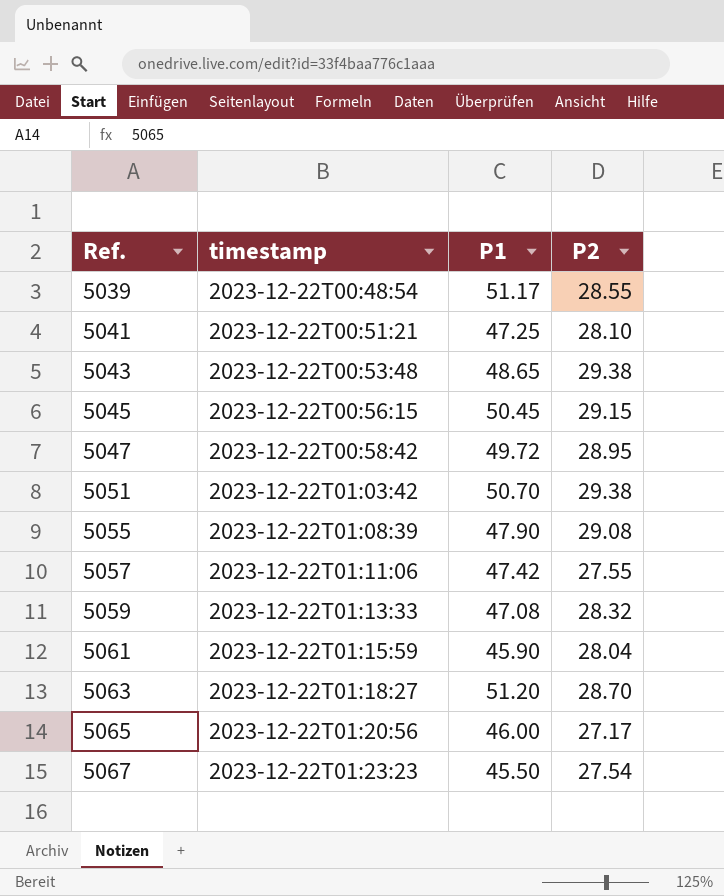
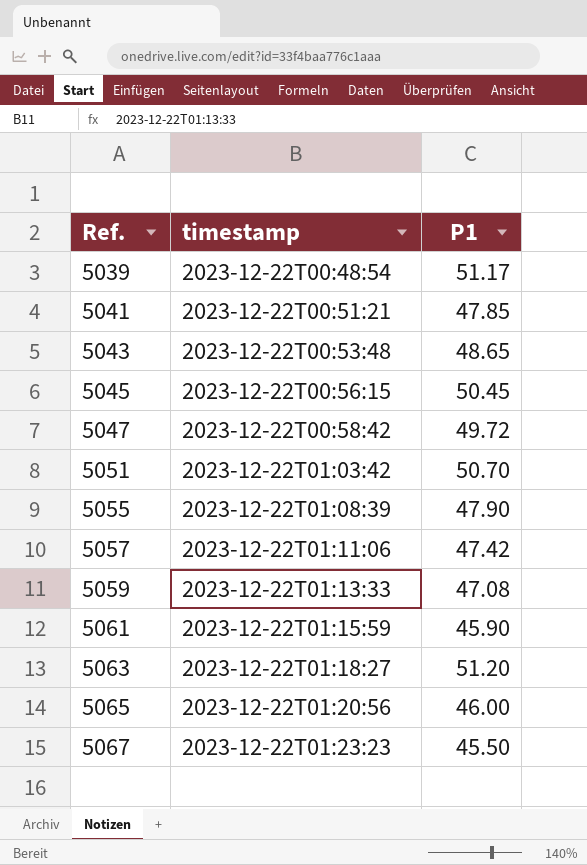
column P2 | position: 4 -> none
5041 | P1: 47.25 -> 47.85

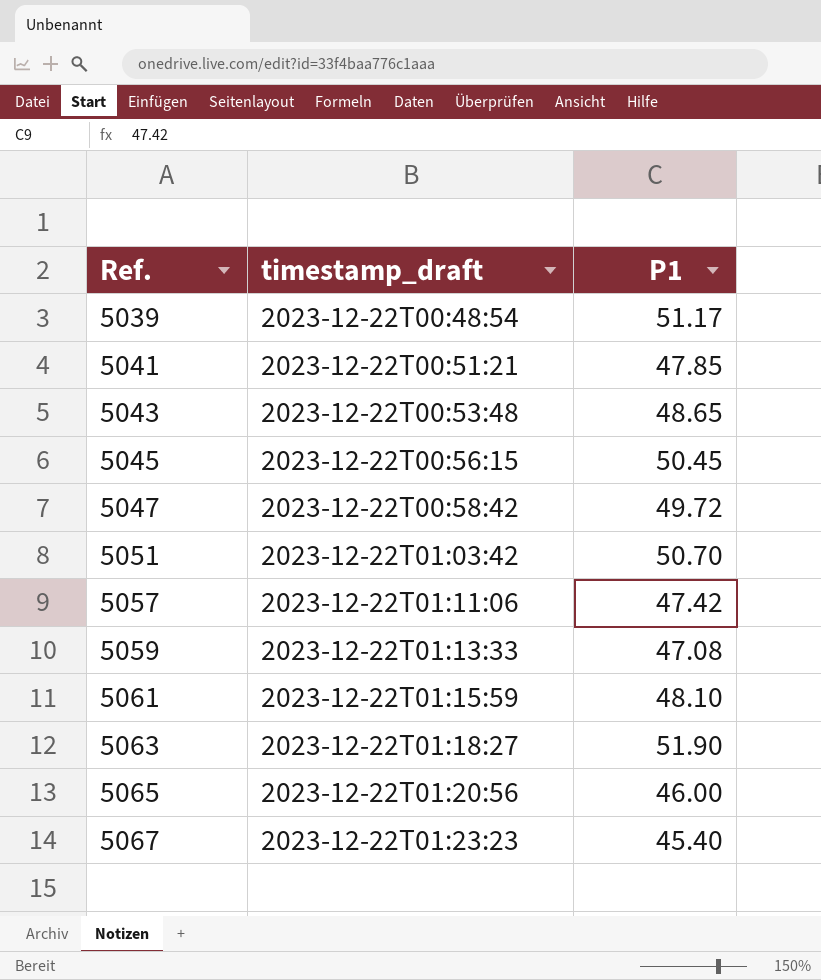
column name: timestamp -> timestamp_draft
row 5055: 2023-12-22T01:08:39 | 47.90 -> none
5061 | P1: 45.90 -> 48.10
5063 | P1: 51.20 -> 51.90
5067 | P1: 45.50 -> 45.40

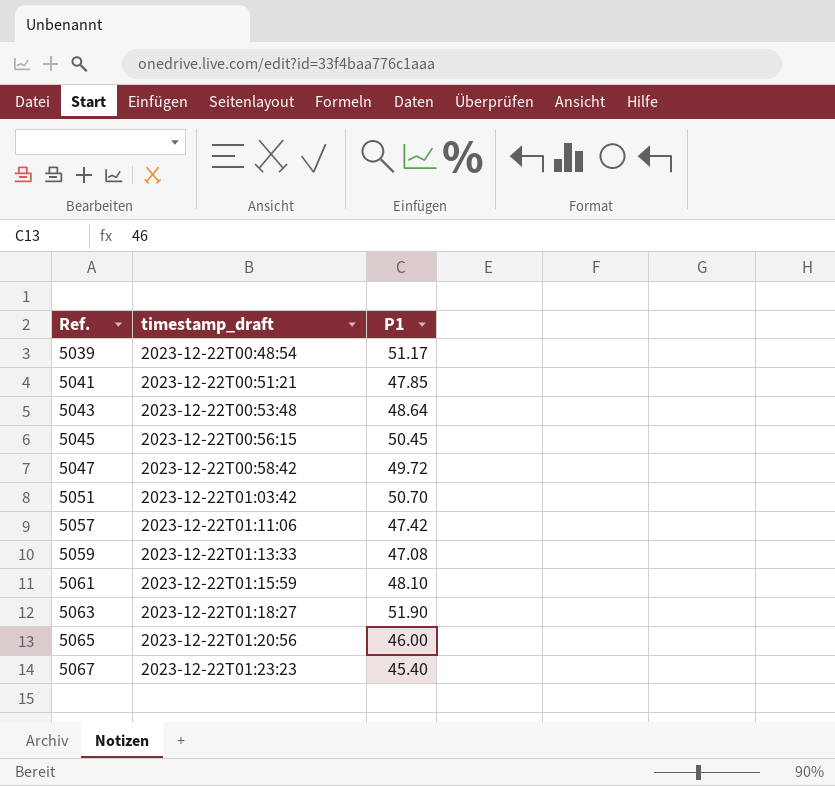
5043 | P1: 48.65 -> 48.64

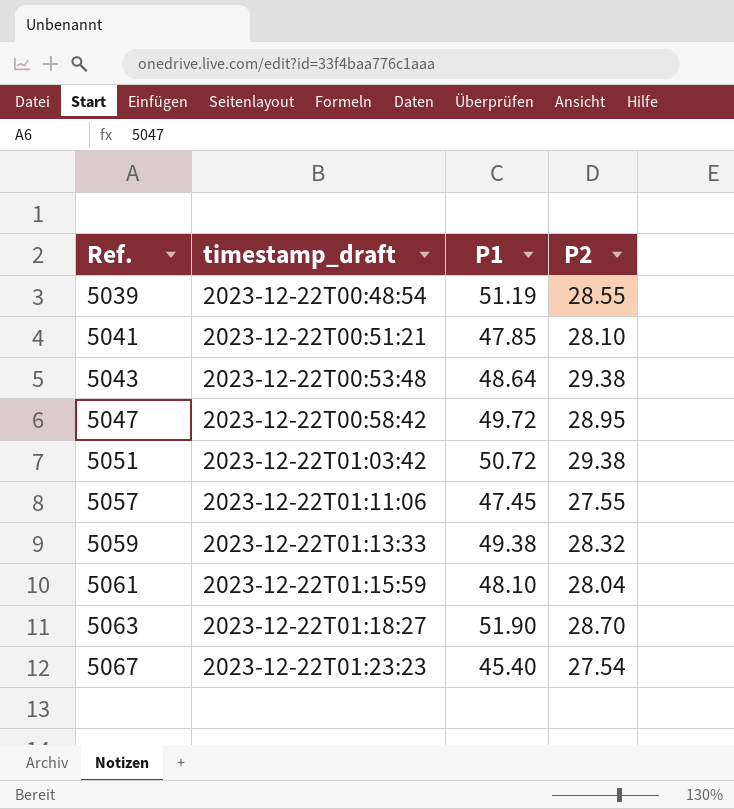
column P2 | position: none -> 4
row 5045: 2023-12-22T00:56:15 | 50.45 -> none
row 5065: 2023-12-22T01:20:56 | 46.00 -> none
5039 | P1: 51.17 -> 51.19
5051 | P1: 50.70 -> 50.72
5057 | P1: 47.42 -> 47.45
5059 | P1: 47.08 -> 49.38

